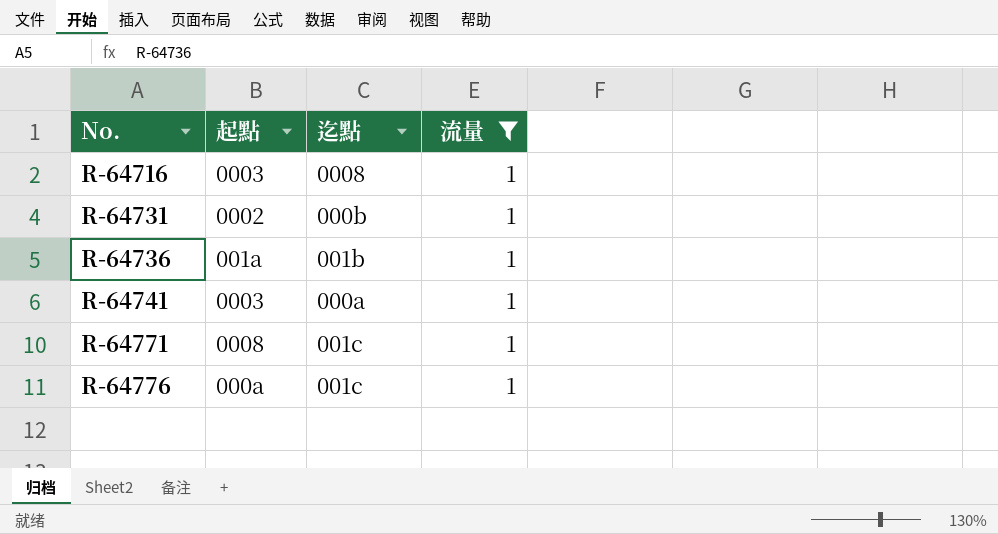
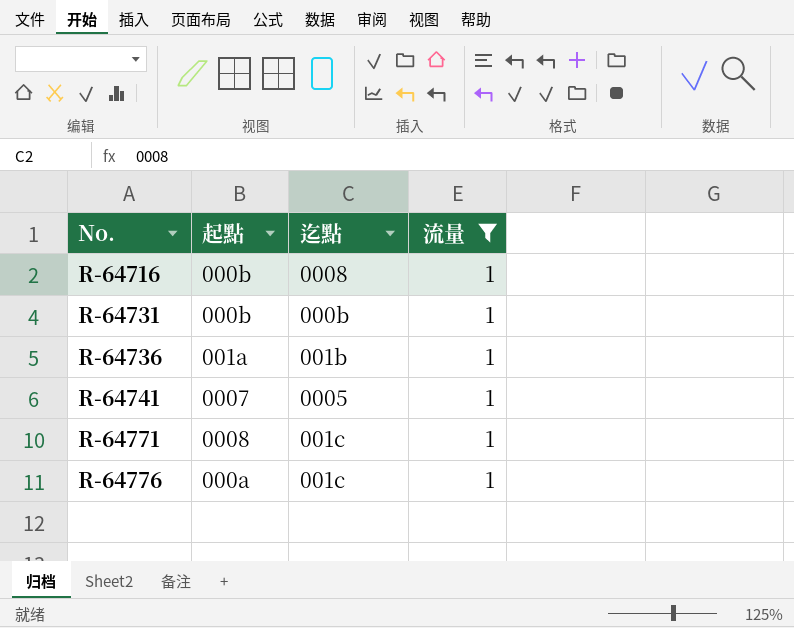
R-64716 | 起點: 0003 -> 000b
R-64731 | 起點: 0002 -> 000b
R-64741 | 起點: 0003 -> 0007
R-64741 | 迄點: 000a -> 0005

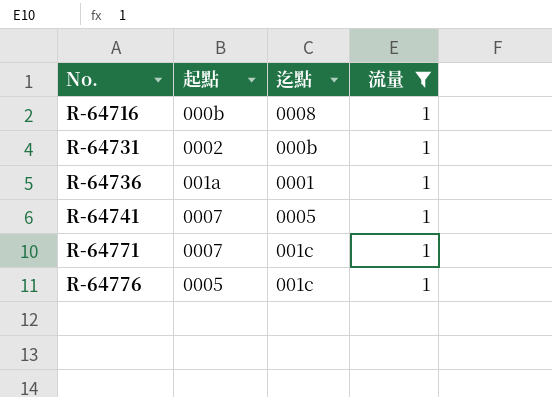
R-64731 | 起點: 000b -> 0002
R-64736 | 迄點: 001b -> 0001
R-64771 | 起點: 0008 -> 0007
R-64776 | 起點: 000a -> 0005

